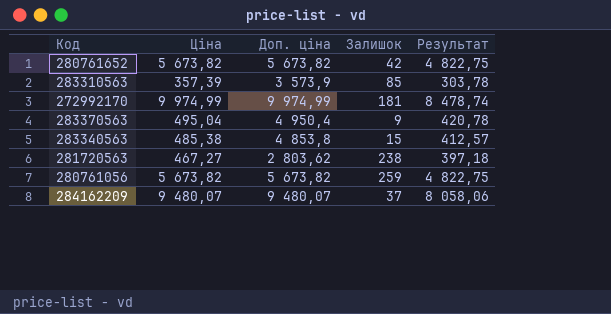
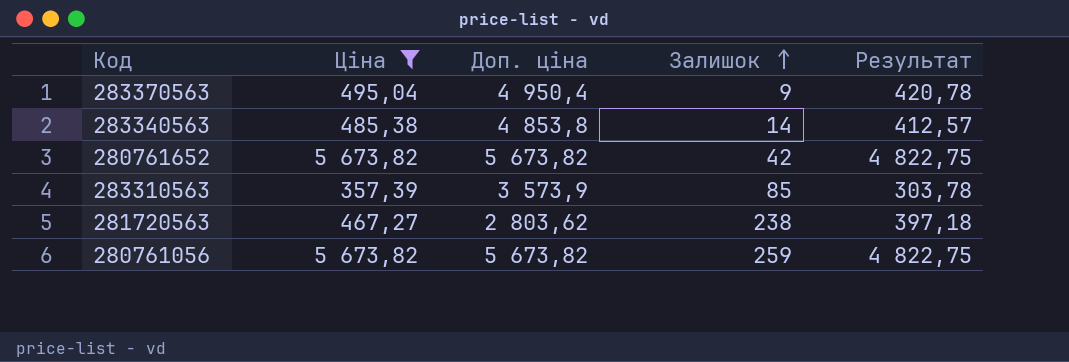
filter: none -> Ціна <= 5 673,82
row order: none -> Залишок ascending
283340563 | Залишок: 15 -> 14

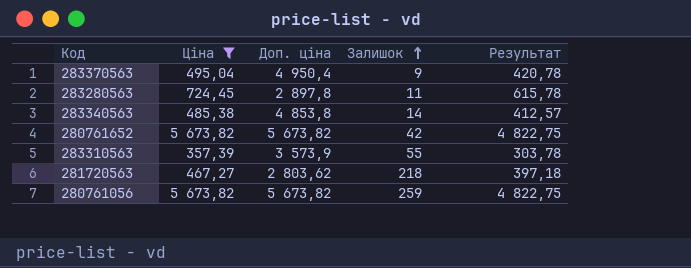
row 283280563: none -> 724,45 | 2 897,8 | 11 | 615,78
283310563 | Залишок: 85 -> 55
281720563 | Залишок: 238 -> 218

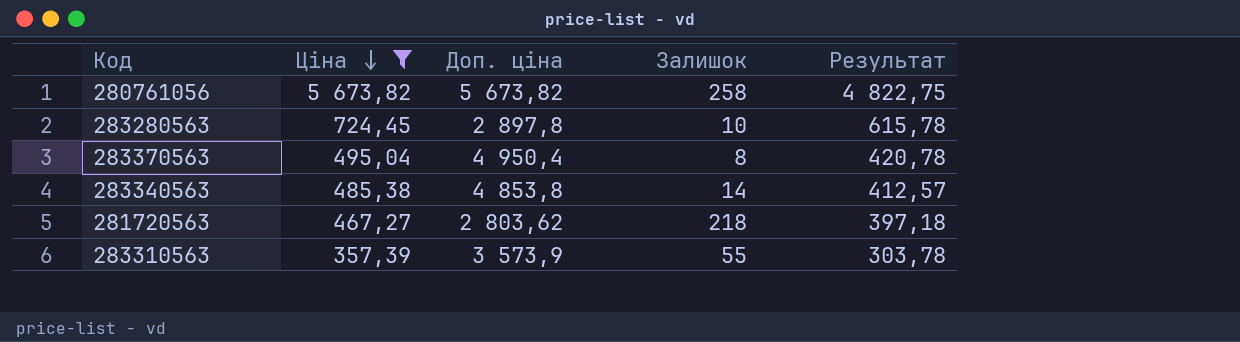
row order: Залишок ascending -> Ціна descending
row 280761652: 5 673,82 | 5 673,82 | 42 | 4 822,75 -> none
280761056 | Залишок: 259 -> 258
283280563 | Залишок: 11 -> 10
283370563 | Залишок: 9 -> 8

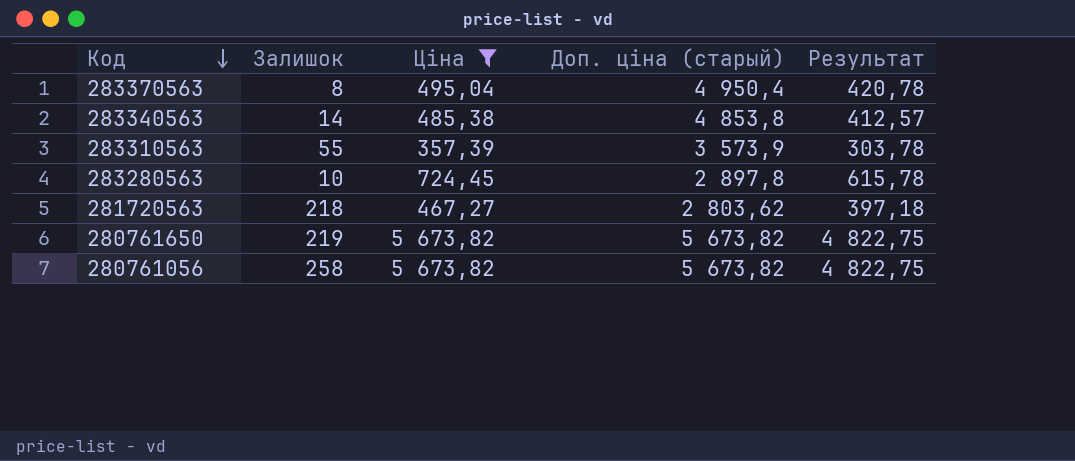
row order: Ціна descending -> Код descending
column Залишок | position: 4 -> 2
column name: Доп. ціна -> Доп. ціна (старый)
row 280761650: none -> 219 | 5 673,82 | 5 673,82 | 4 822,75

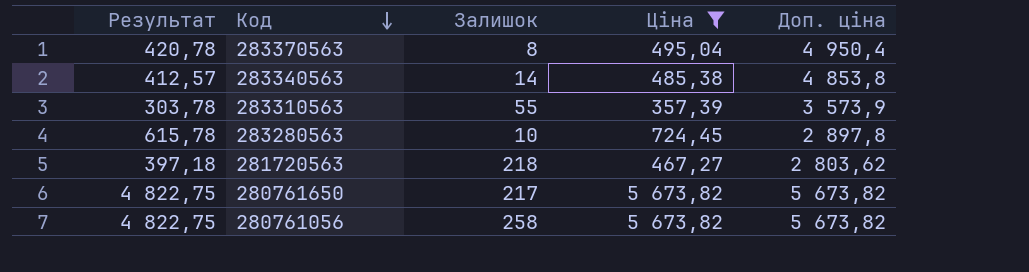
column Результат | position: 5 -> 1
column name: Доп. ціна (старый) -> Доп. ціна
280761650 | Залишок: 219 -> 217

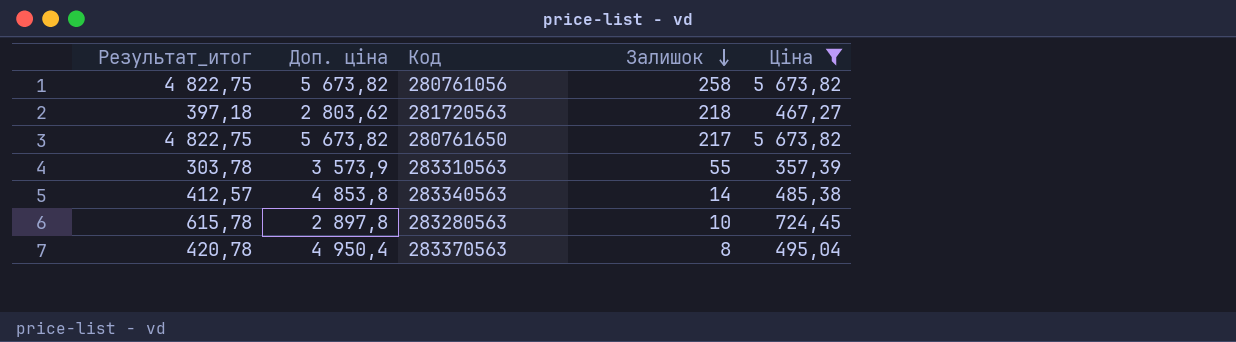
row order: Код descending -> Залишок descending
column name: Результат -> Результат_итог
column Доп. ціна | position: 5 -> 2

